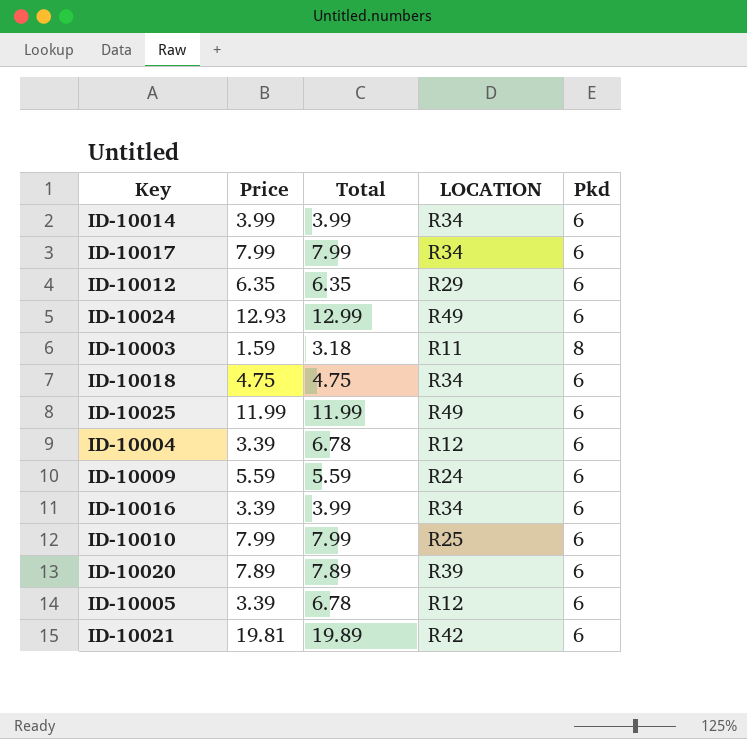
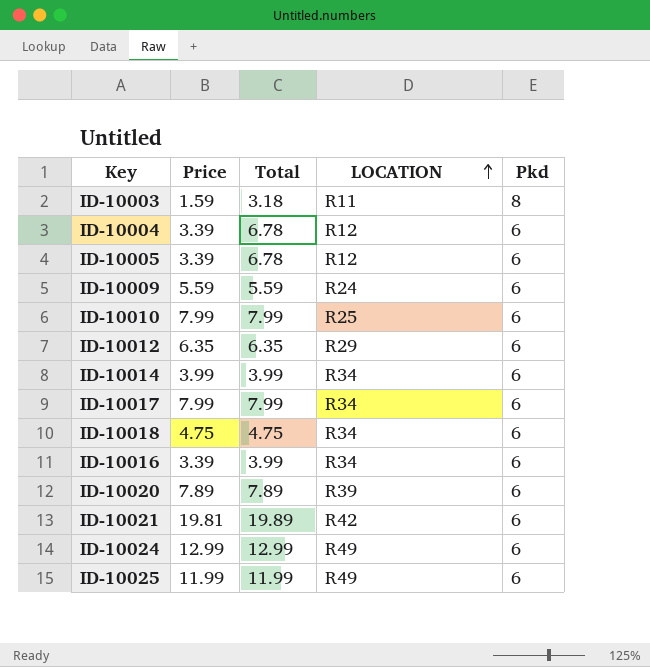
row order: none -> LOCATION ascending
ID-10024 | Price: 12.93 -> 12.99

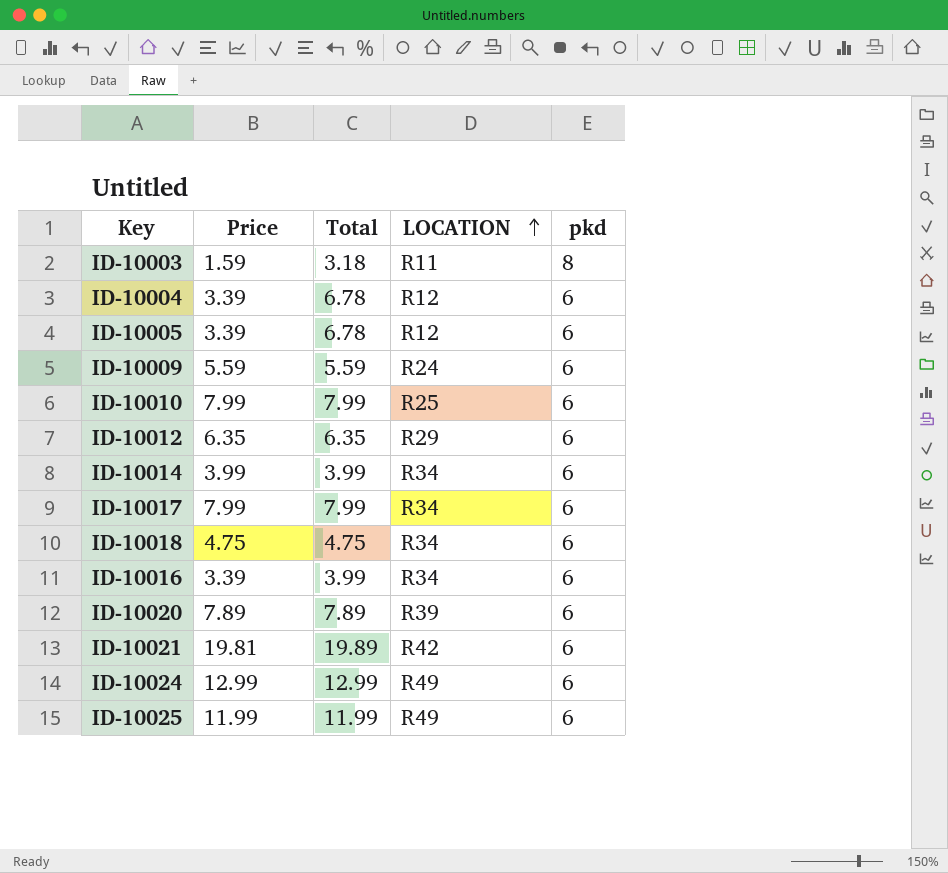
column name: Pkd -> pkd

